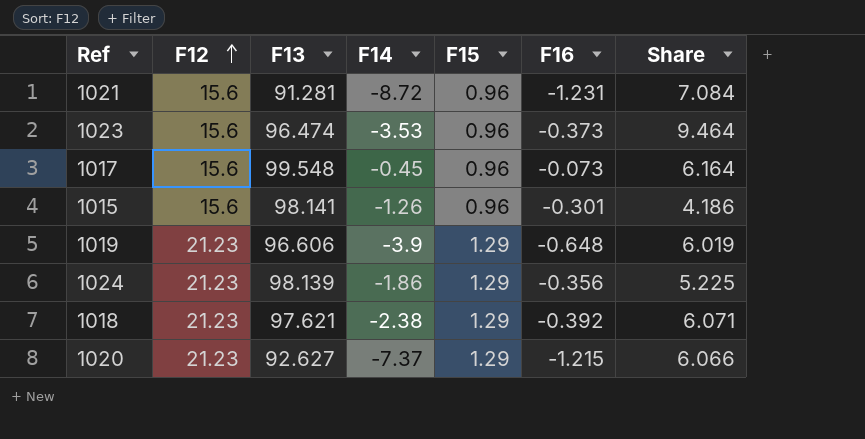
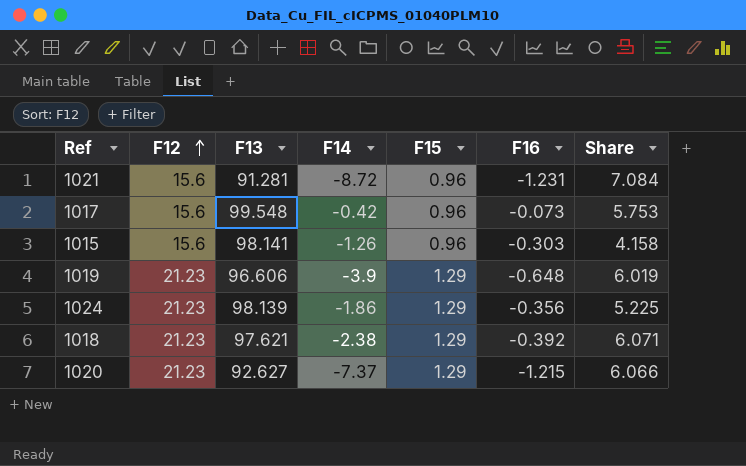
row 1023: 15.6 | 96.474 | -3.53 | 0.96 | -0.373 | 9.464 -> none
1017 | F14: -0.45 -> -0.42
1017 | Share: 6.164 -> 5.753
1015 | F16: -0.301 -> -0.303
1015 | Share: 4.186 -> 4.158

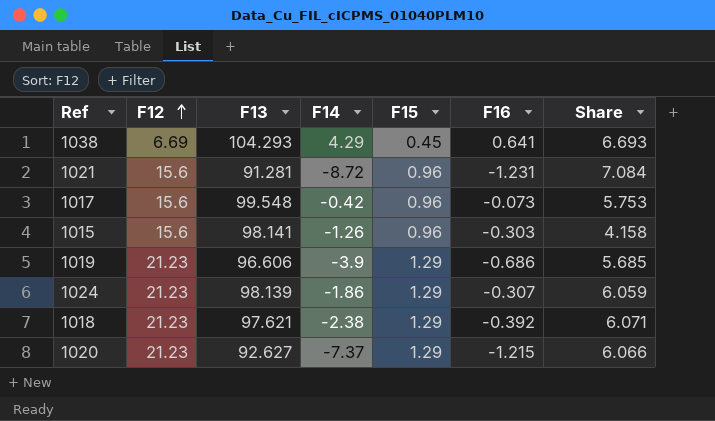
row 1038: none -> 6.69 | 104.293 | 4.29 | 0.45 | 0.641 | 6.693
1019 | F16: -0.648 -> -0.686
1019 | Share: 6.019 -> 5.685
1024 | F16: -0.356 -> -0.307
1024 | Share: 5.225 -> 6.059

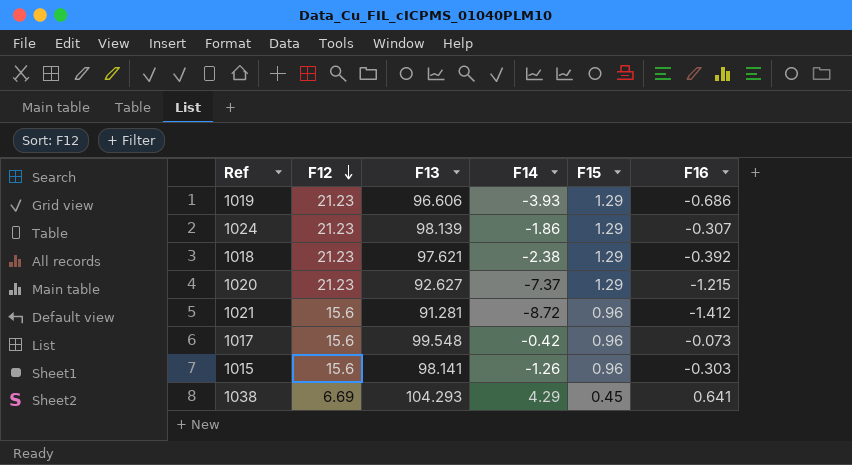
row order: F12 ascending -> F12 descending
column Share | formula: [F14] / [F16] -> none
1019 | F14: -3.9 -> -3.93
1021 | F16: -1.231 -> -1.412

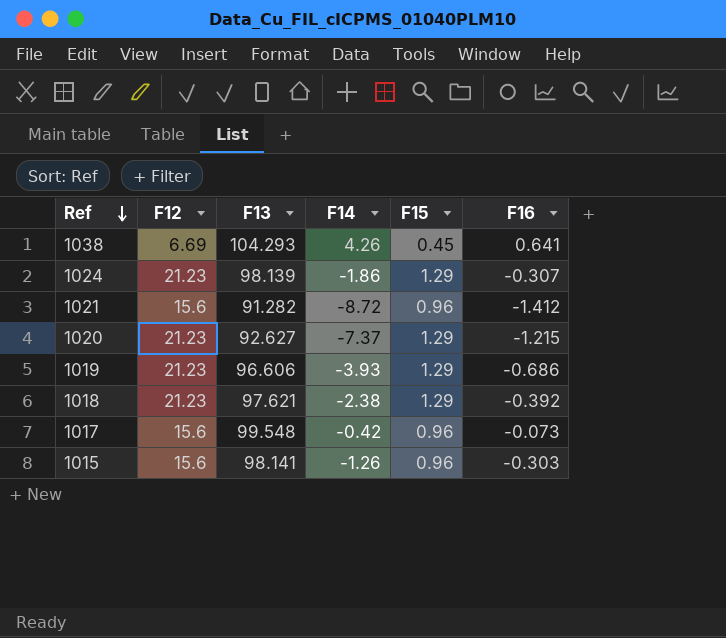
row order: F12 descending -> Ref descending
1038 | F14: 4.29 -> 4.26
1021 | F13: 91.281 -> 91.282

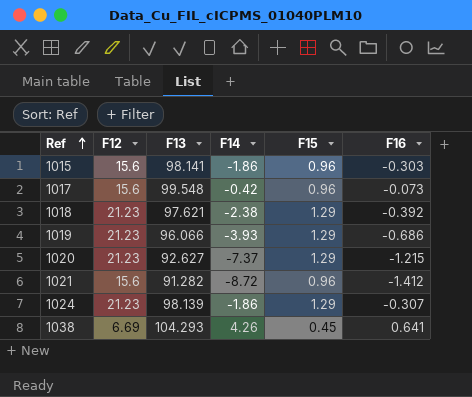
row order: Ref descending -> Ref ascending
1015 | F14: -1.26 -> -1.86
1019 | F13: 96.606 -> 96.066

